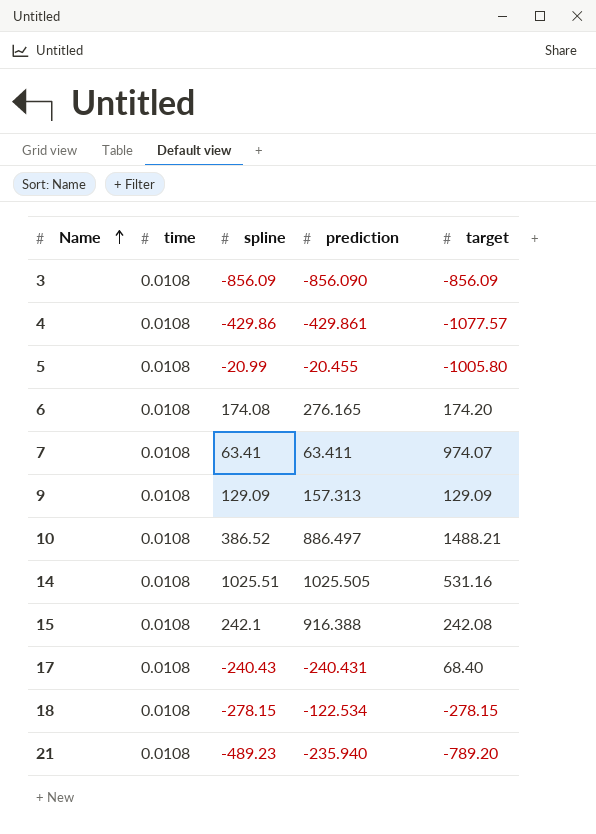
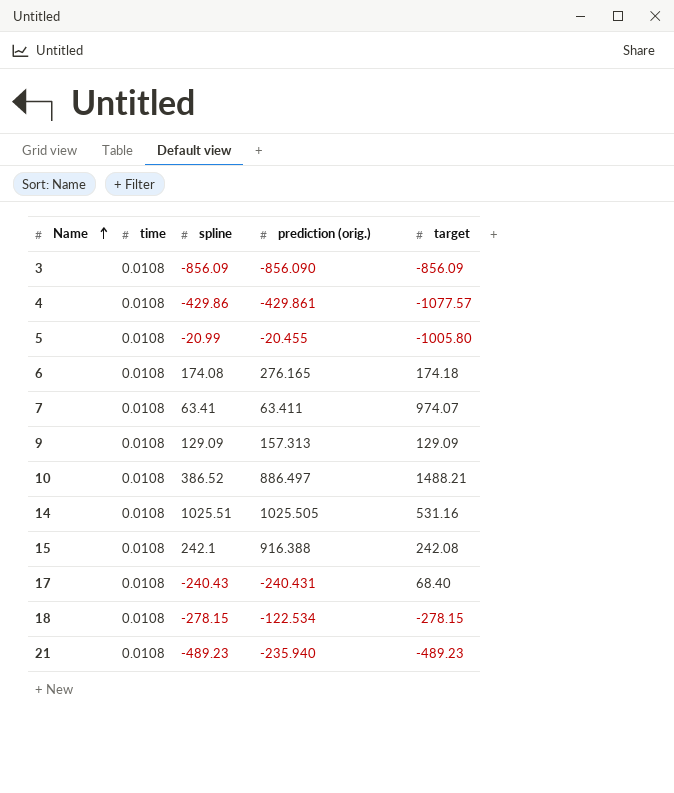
column name: prediction -> prediction (orig.)
6 | target: 174.20 -> 174.18
21 | target: -789.20 -> -489.23

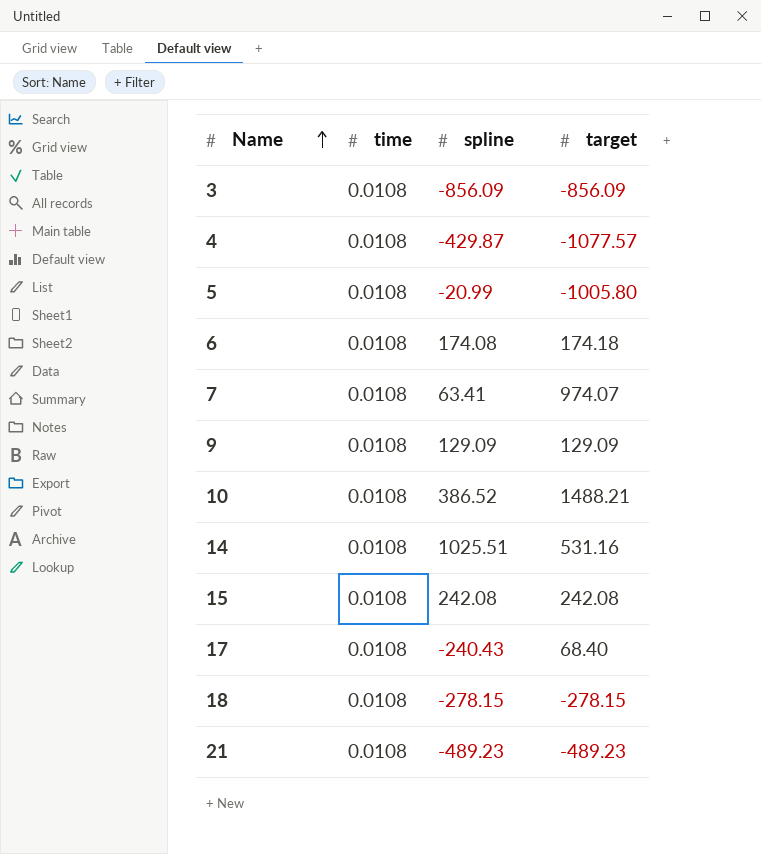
column prediction (orig.) | position: 4 -> none
4 | spline: -429.86 -> -429.87
15 | spline: 242.1 -> 242.08

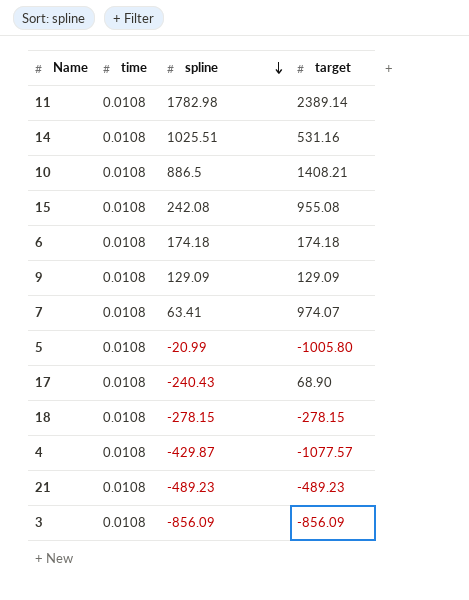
row order: Name ascending -> spline descending
row 11: none -> 0.0108 | 1782.98 | 2389.14
10 | spline: 386.52 -> 886.5
10 | target: 1488.21 -> 1408.21
15 | target: 242.08 -> 955.08
6 | spline: 174.08 -> 174.18
17 | target: 68.40 -> 68.90

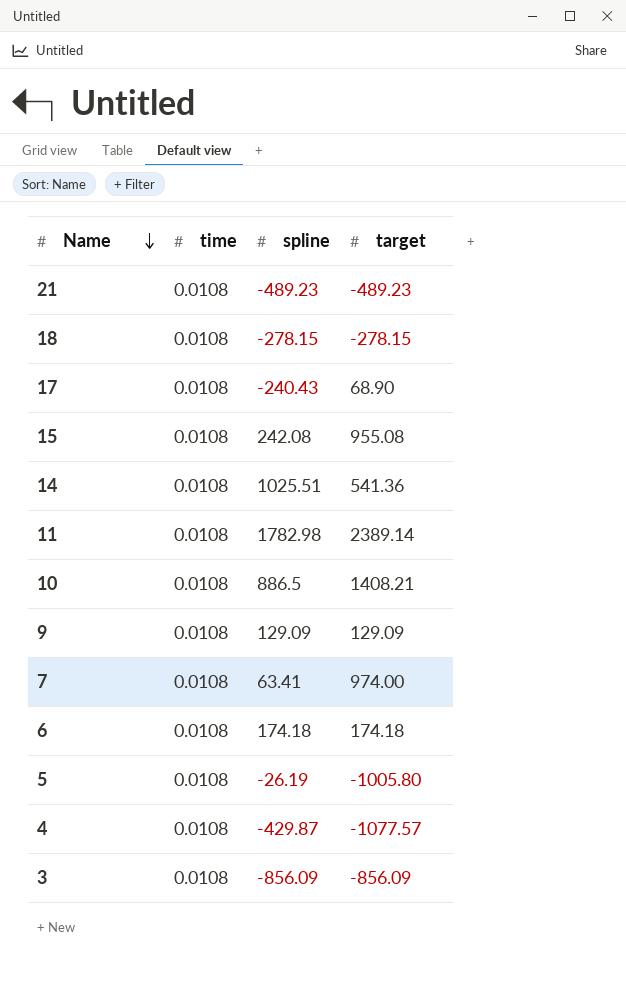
row order: spline descending -> Name descending
14 | target: 531.16 -> 541.36
7 | target: 974.07 -> 974.00
5 | spline: -20.99 -> -26.19

